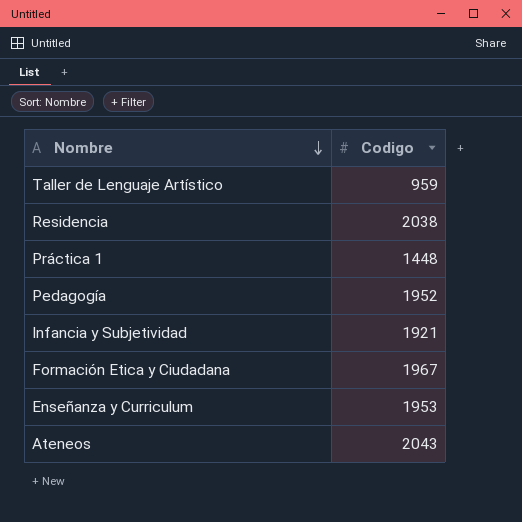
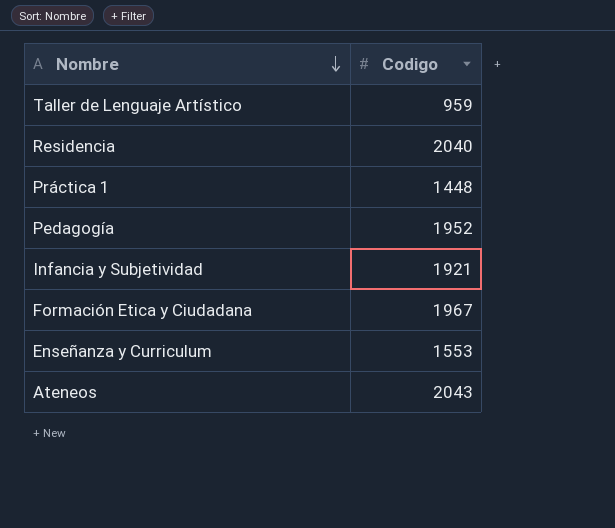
Residencia | Codigo: 2038 -> 2040
Enseñanza y Curriculum | Codigo: 1953 -> 1553

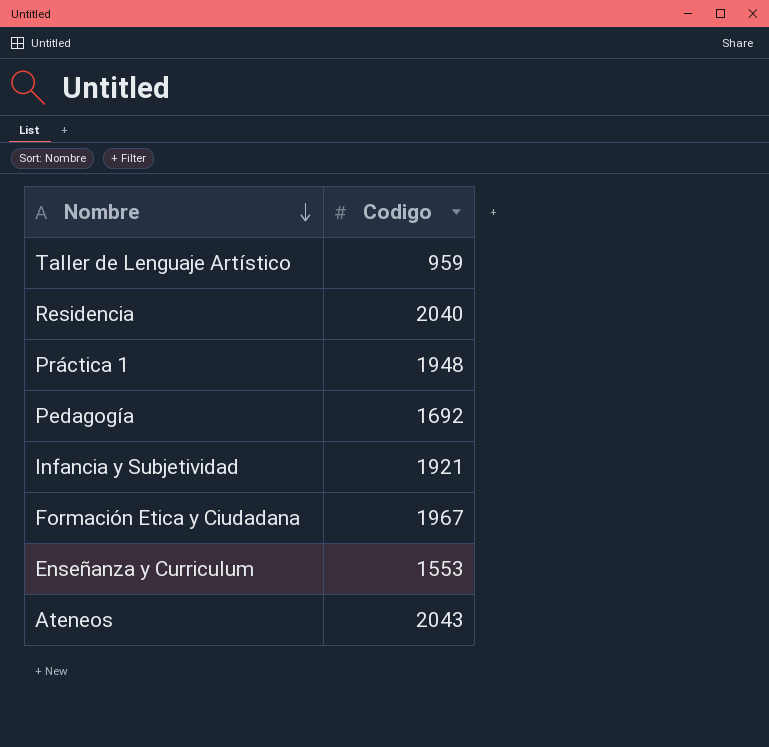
Práctica 1 | Codigo: 1448 -> 1948
Pedagogía | Codigo: 1952 -> 1692

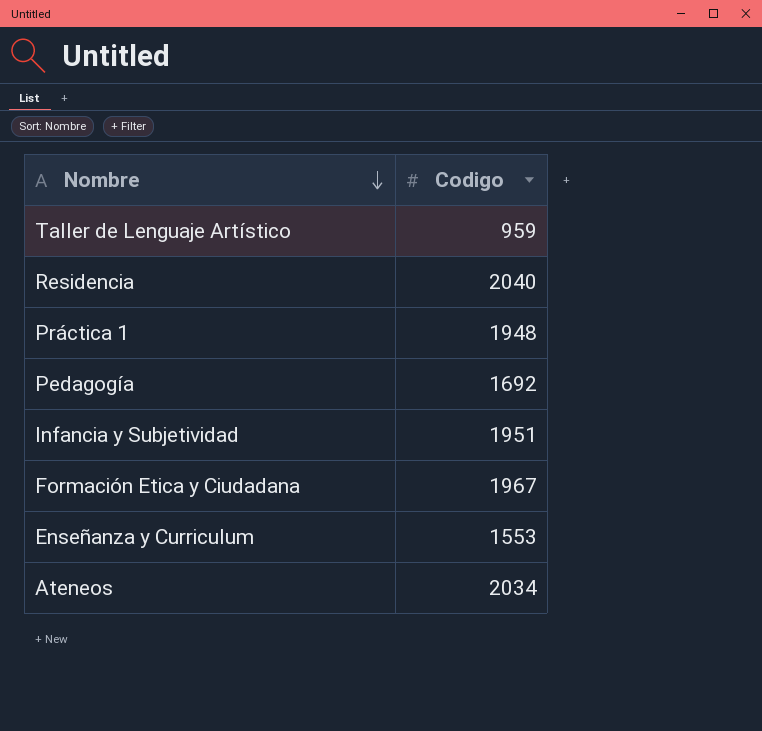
Infancia y Subjetividad | Codigo: 1921 -> 1951
Ateneos | Codigo: 2043 -> 2034

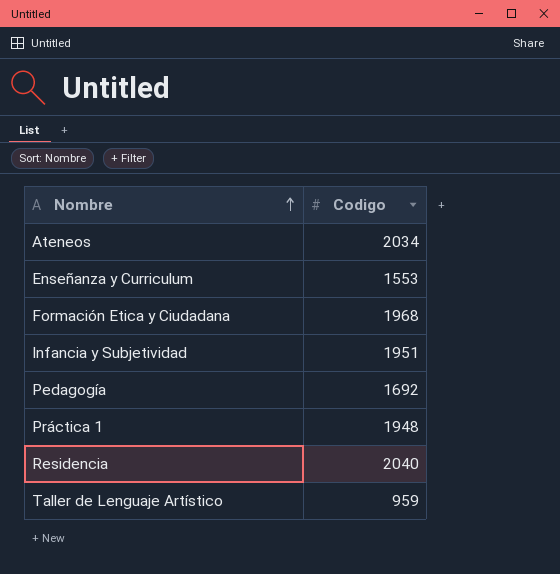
row order: Nombre descending -> Nombre ascending
Formación Etica y Ciudadana | Codigo: 1967 -> 1968

